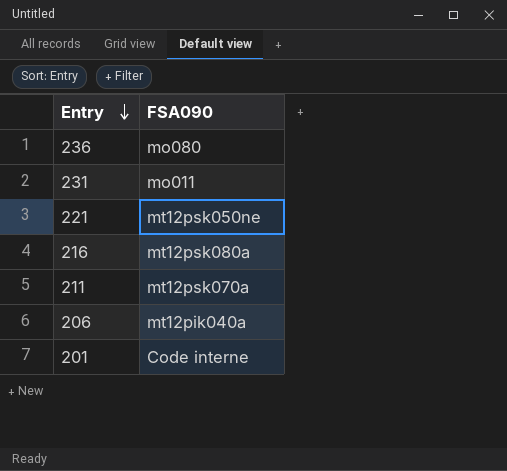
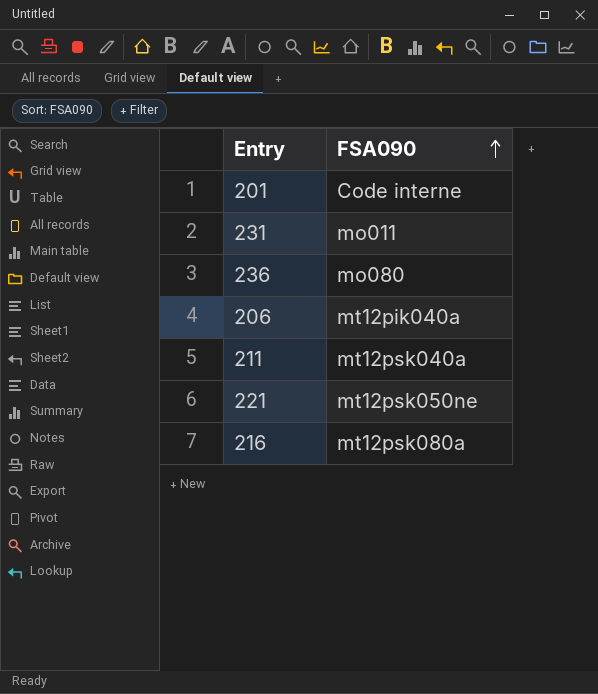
row order: Entry descending -> FSA090 ascending
211 | FSA090: mt12psk070a -> mt12psk040a

